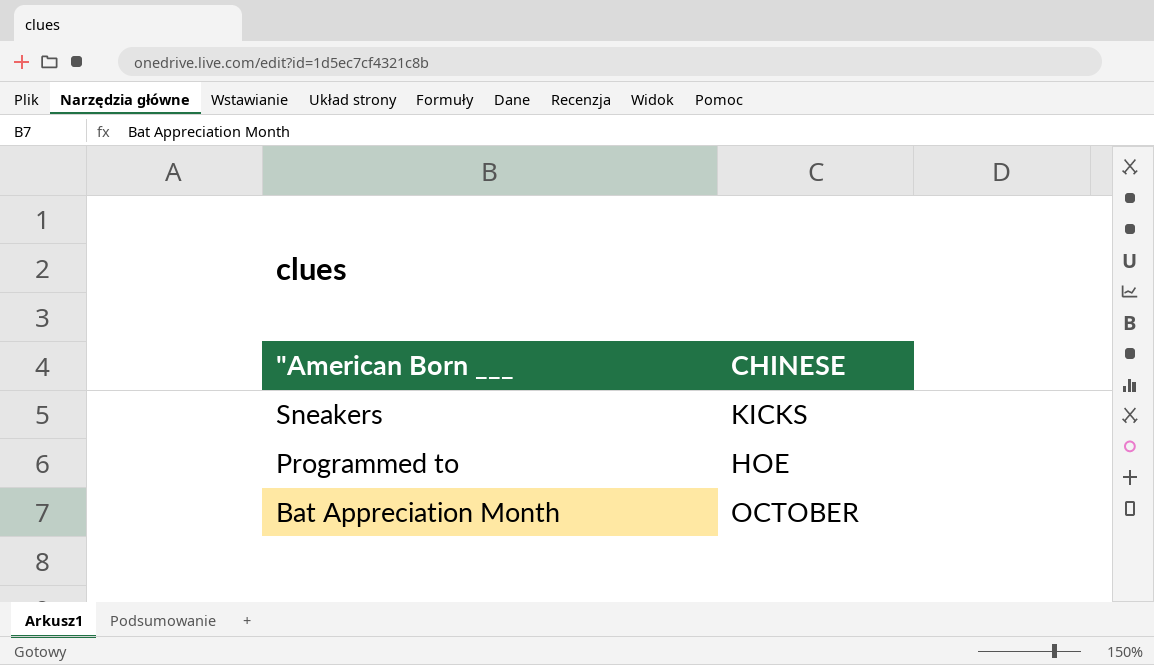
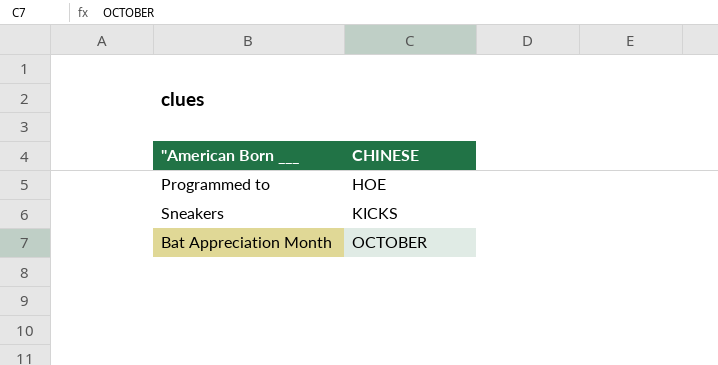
row order: "American Born ___ descending -> CHINESE ascending

